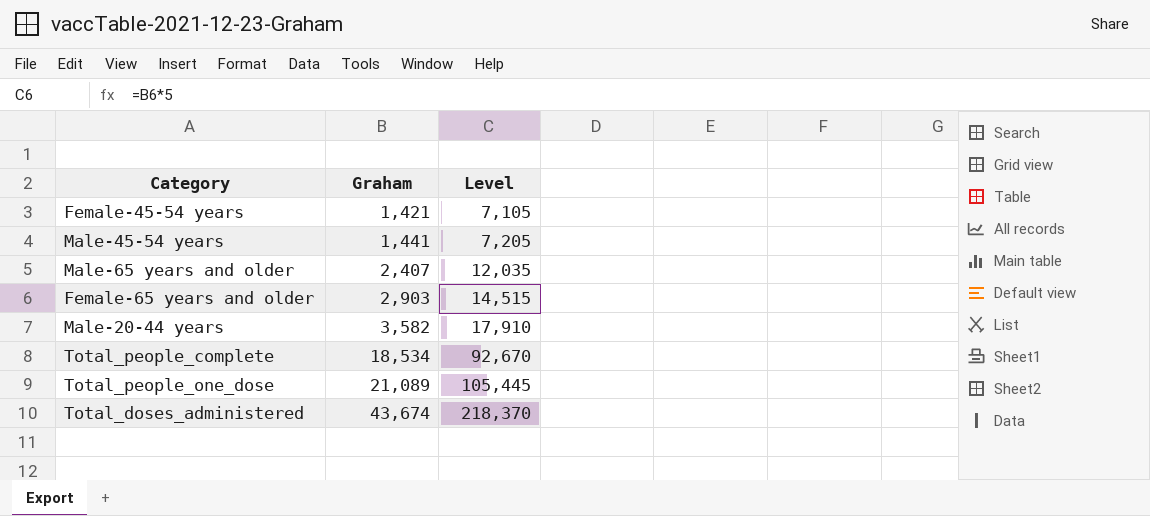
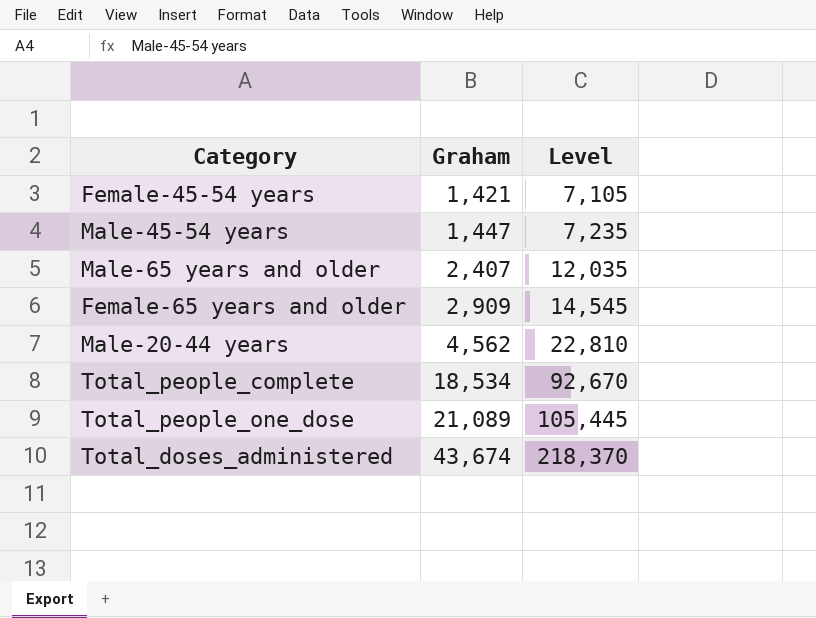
Male-45-54 years | Graham: 1,441 -> 1,447
Male-45-54 years | Level: 7,205 -> 7,235
Female-65 years and older | Graham: 2,903 -> 2,909
Female-65 years and older | Level: 14,515 -> 14,545
Male-20-44 years | Graham: 3,582 -> 4,562
Male-20-44 years | Level: 17,910 -> 22,810

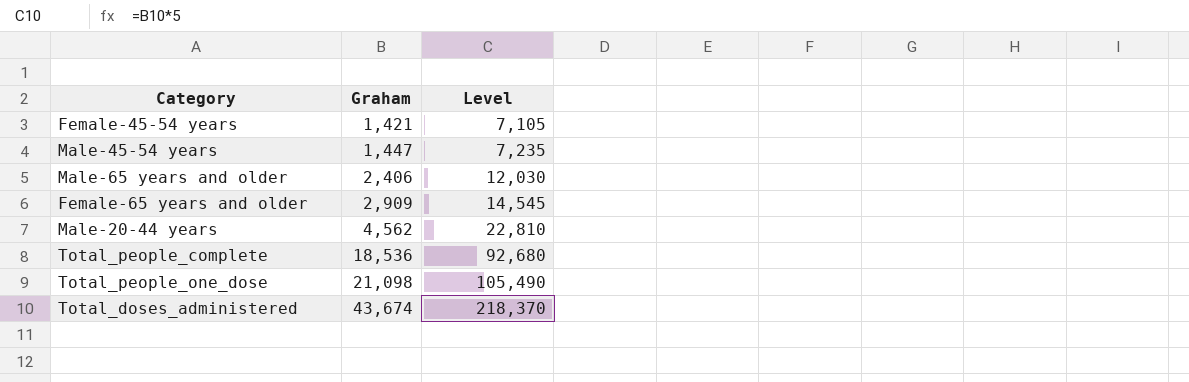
Male-65 years and older | Graham: 2,407 -> 2,406
Male-65 years and older | Level: 12,035 -> 12,030
Total_people_complete | Graham: 18,534 -> 18,536
Total_people_complete | Level: 92,670 -> 92,680
Total_people_one_dose | Graham: 21,089 -> 21,098
Total_people_one_dose | Level: 105,445 -> 105,490

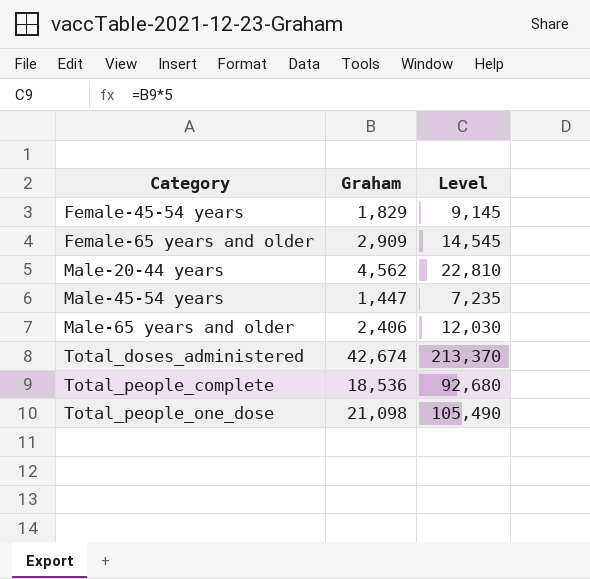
row order: Graham ascending -> Category ascending
Female-45-54 years | Graham: 1,421 -> 1,829
Female-45-54 years | Level: 7,105 -> 9,145
Total_doses_administered | Graham: 43,674 -> 42,674
Total_doses_administered | Level: 218,370 -> 213,370

